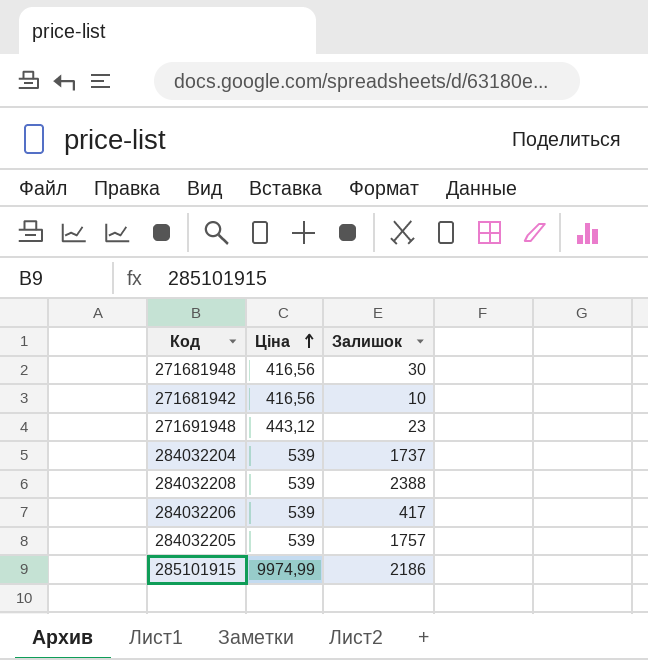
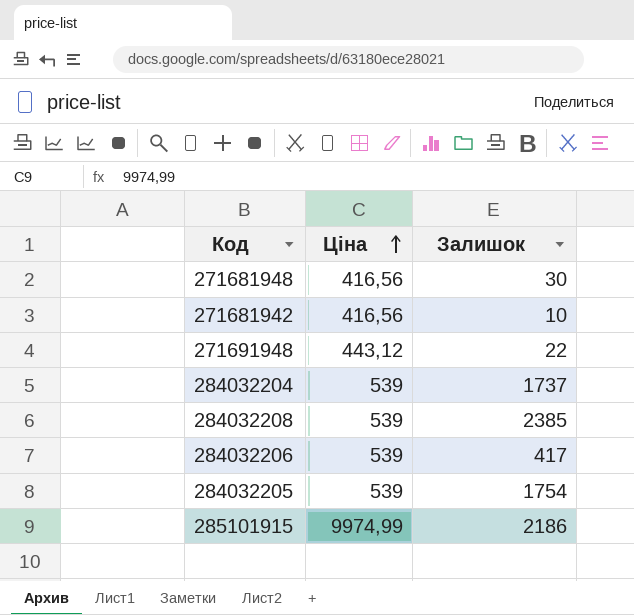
271691948 | Залишок: 23 -> 22
284032208 | Залишок: 2388 -> 2385
284032205 | Залишок: 1757 -> 1754

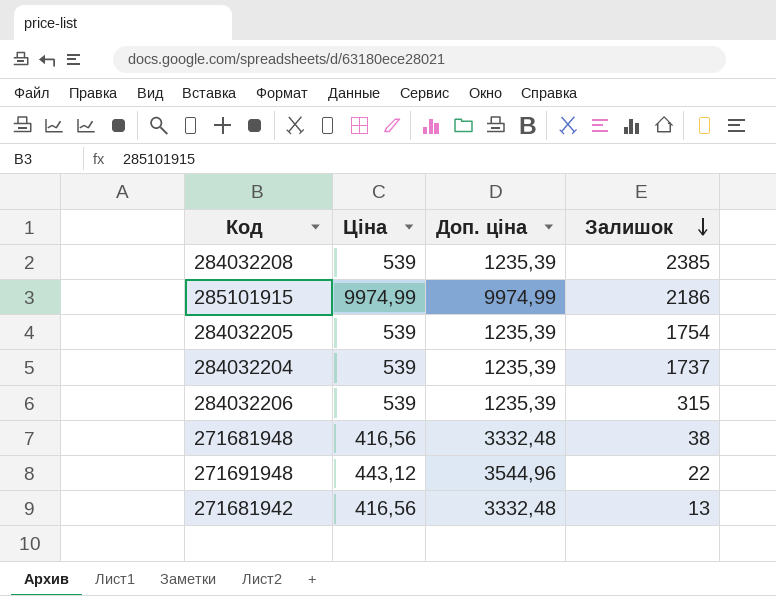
row order: Ціна ascending -> Залишок descending
column Доп. ціна | position: none -> 3
284032206 | Залишок: 417 -> 315
271681948 | Залишок: 30 -> 38
271681942 | Залишок: 10 -> 13

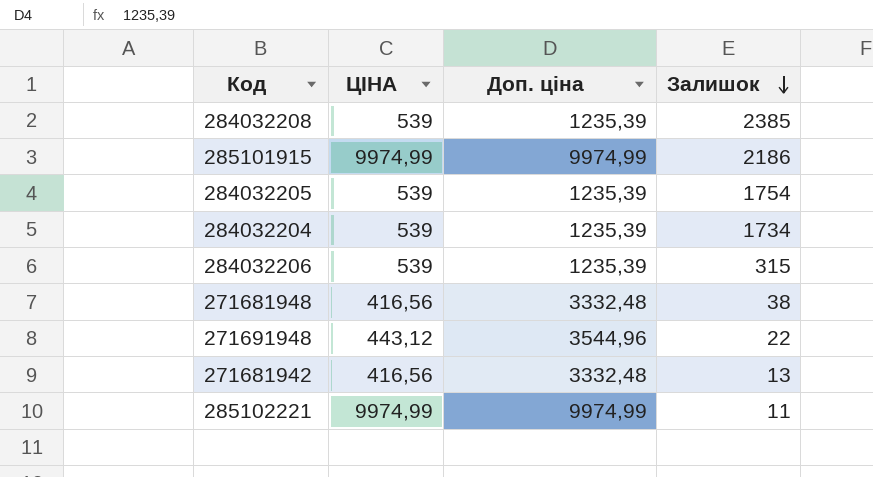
column name: Ціна -> ЦІНА
284032204 | Залишок: 1737 -> 1734
row 285102221: none -> 9974,99 | 9974,99 | 11

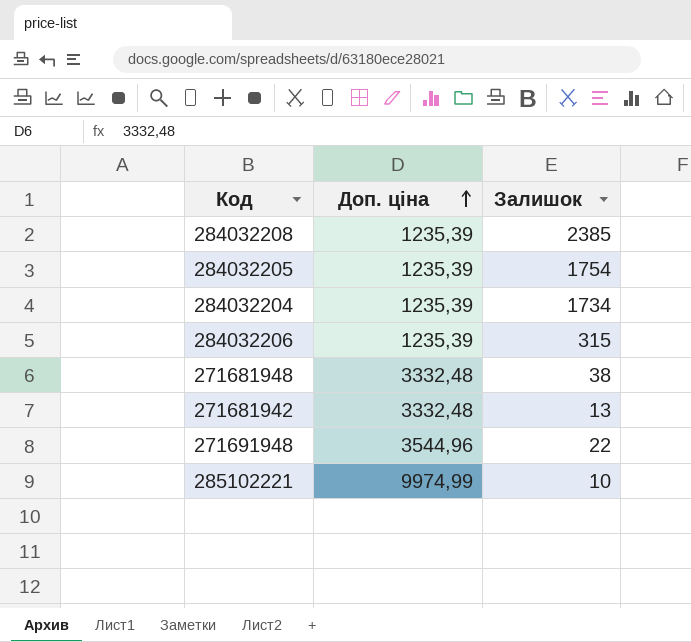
row order: Залишок descending -> Доп. ціна ascending
column ЦІНА | position: 2 -> none
row 285101915: 9974,99 | 9974,99 | 2186 -> none
285102221 | Залишок: 11 -> 10

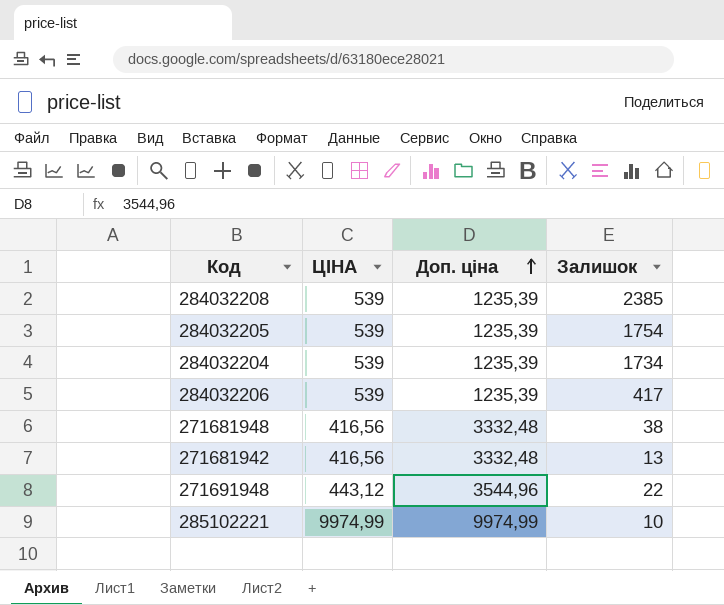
column ЦІНА | position: none -> 2
284032206 | Залишок: 315 -> 417

